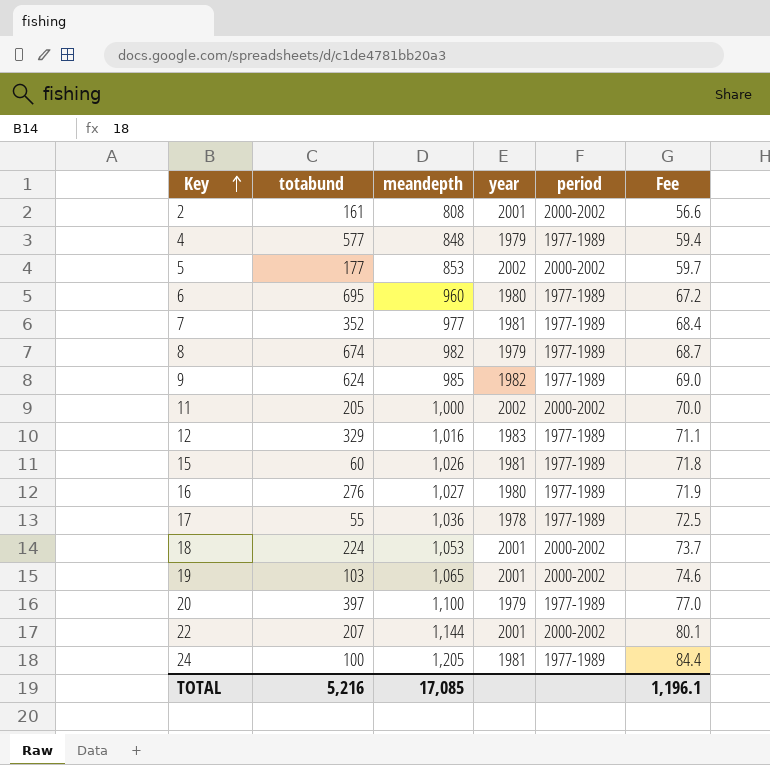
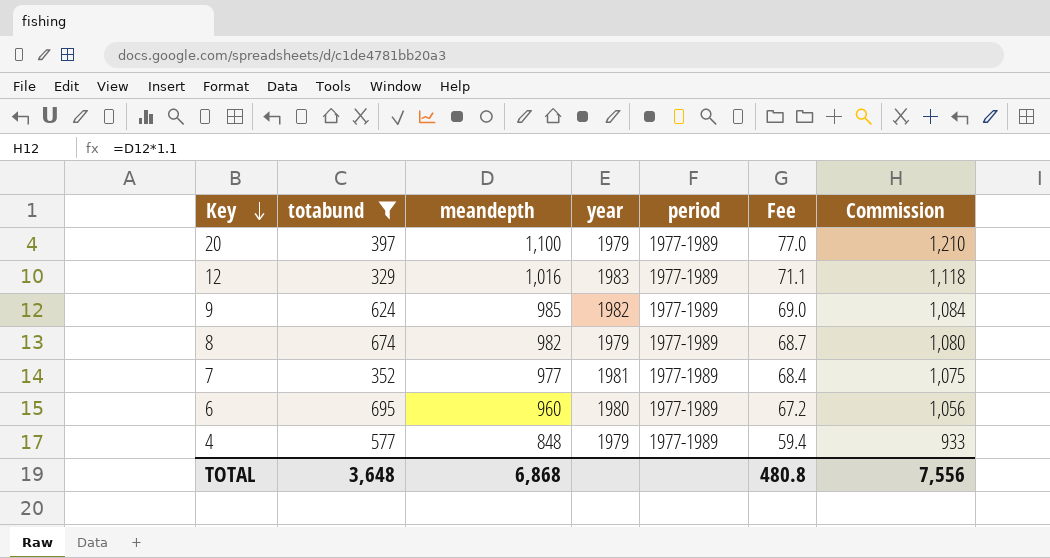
filter: none -> totabund >= 329
row order: Key ascending -> Key descending
column Commission | formula: none -> [meandepth] * 1.1
TOTAL | totabund: 5,216 -> 3,648
TOTAL | meandepth: 17,085 -> 6,868
TOTAL | Fee: 1,196.1 -> 480.8

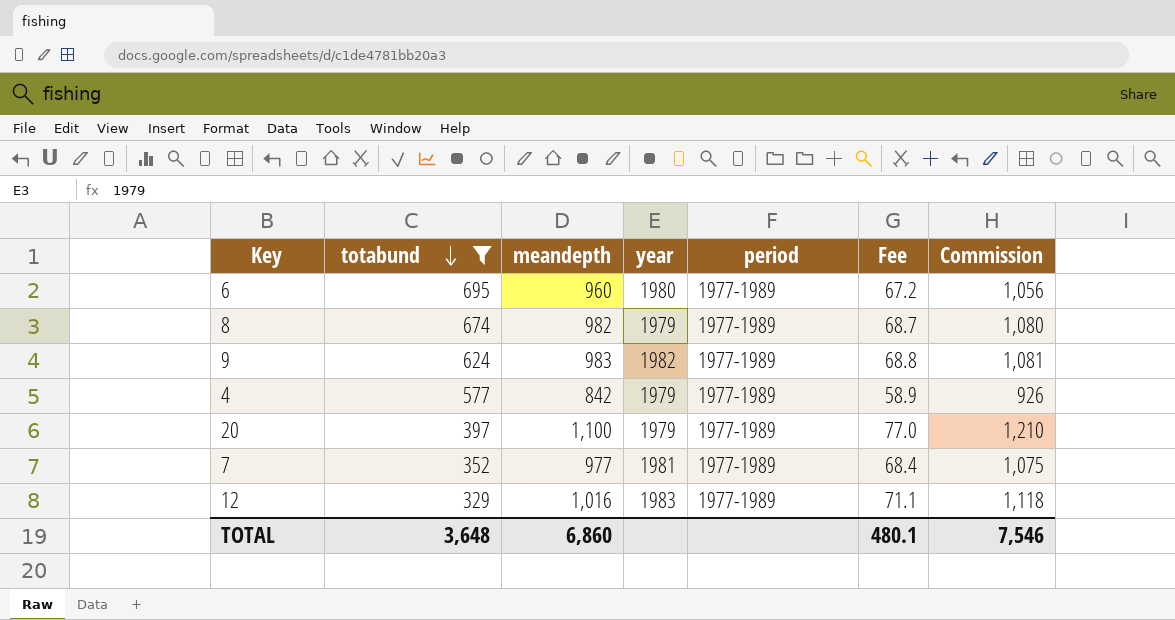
row order: Key descending -> totabund descending
9 | meandepth: 985 -> 983
9 | Fee: 69.0 -> 68.8
9 | Commission: 1,084 -> 1,081
4 | meandepth: 848 -> 842
4 | Fee: 59.4 -> 58.9
4 | Commission: 933 -> 926
TOTAL | meandepth: 6,868 -> 6,860
TOTAL | Fee: 480.8 -> 480.1
TOTAL | Commission: 7,556 -> 7,546

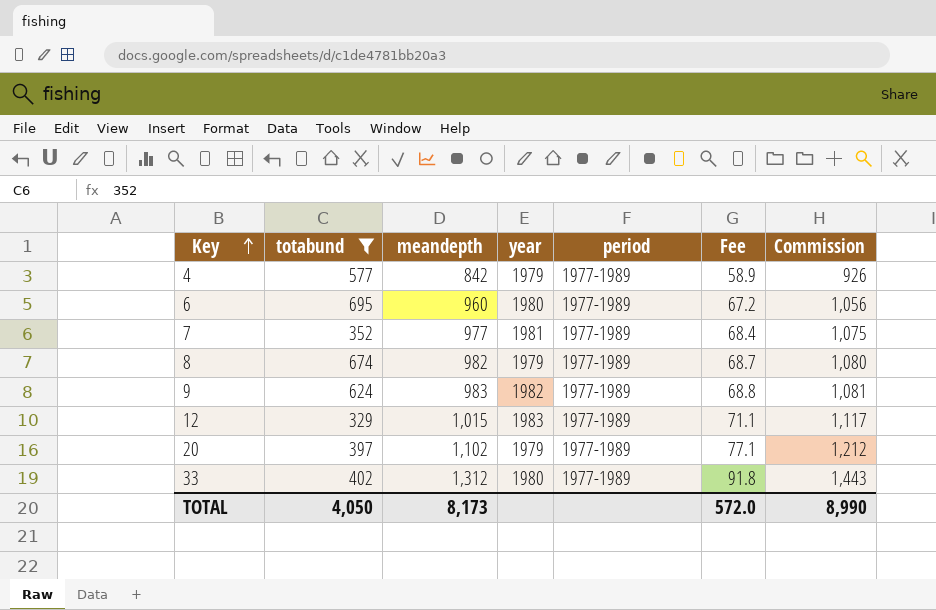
row order: totabund descending -> Key ascending
12 | meandepth: 1,016 -> 1,015
12 | Commission: 1,118 -> 1,117
20 | meandepth: 1,100 -> 1,102
20 | Fee: 77.0 -> 77.1
20 | Commission: 1,210 -> 1,212
row 33: none -> 402 | 1,312 | 1980 | 1977-1989 | 91.8 | 1,443
TOTAL | totabund: 3,648 -> 4,050
TOTAL | meandepth: 6,860 -> 8,173
TOTAL | Fee: 480.1 -> 572.0
TOTAL | Commission: 7,546 -> 8,990

